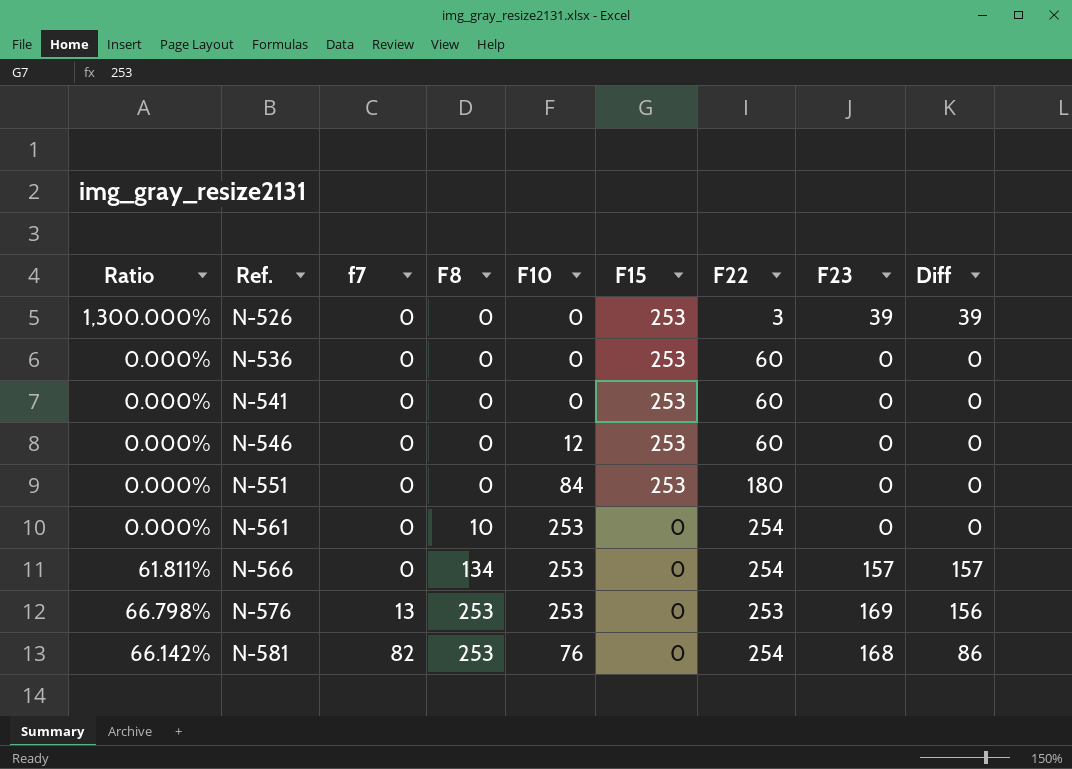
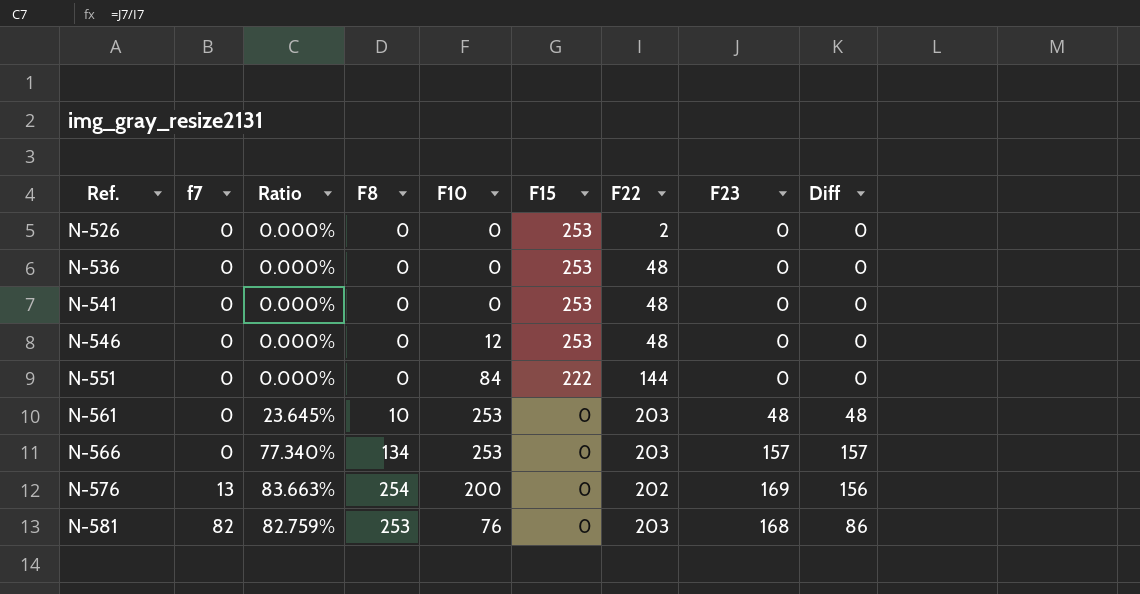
column Ratio | position: 1 -> 3
N-526 | Ratio: 1,300.000% -> 0.000%
N-526 | F22: 3 -> 2
N-526 | F23: 39 -> 0
N-526 | Diff: 39 -> 0
N-536 | F22: 60 -> 48
N-541 | F22: 60 -> 48
N-546 | F22: 60 -> 48
N-551 | F15: 253 -> 222
N-551 | F22: 180 -> 144
N-561 | Ratio: 0.000% -> 23.645%
N-561 | F22: 254 -> 203
N-561 | F23: 0 -> 48
N-561 | Diff: 0 -> 48
N-566 | Ratio: 61.811% -> 77.340%
N-566 | F22: 254 -> 203
N-576 | Ratio: 66.798% -> 83.663%
N-576 | F8: 253 -> 254
N-576 | F10: 253 -> 200
N-576 | F22: 253 -> 202
N-581 | Ratio: 66.142% -> 82.759%
N-581 | F22: 254 -> 203

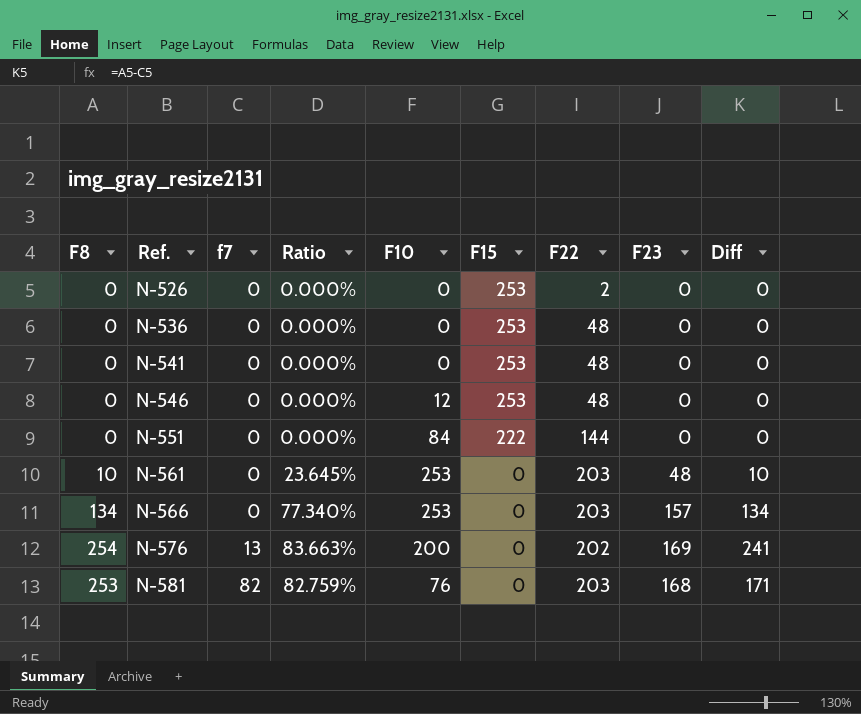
column F8 | position: 4 -> 1
column Diff | formula: [F23] - [f7] -> [F8] - [f7]

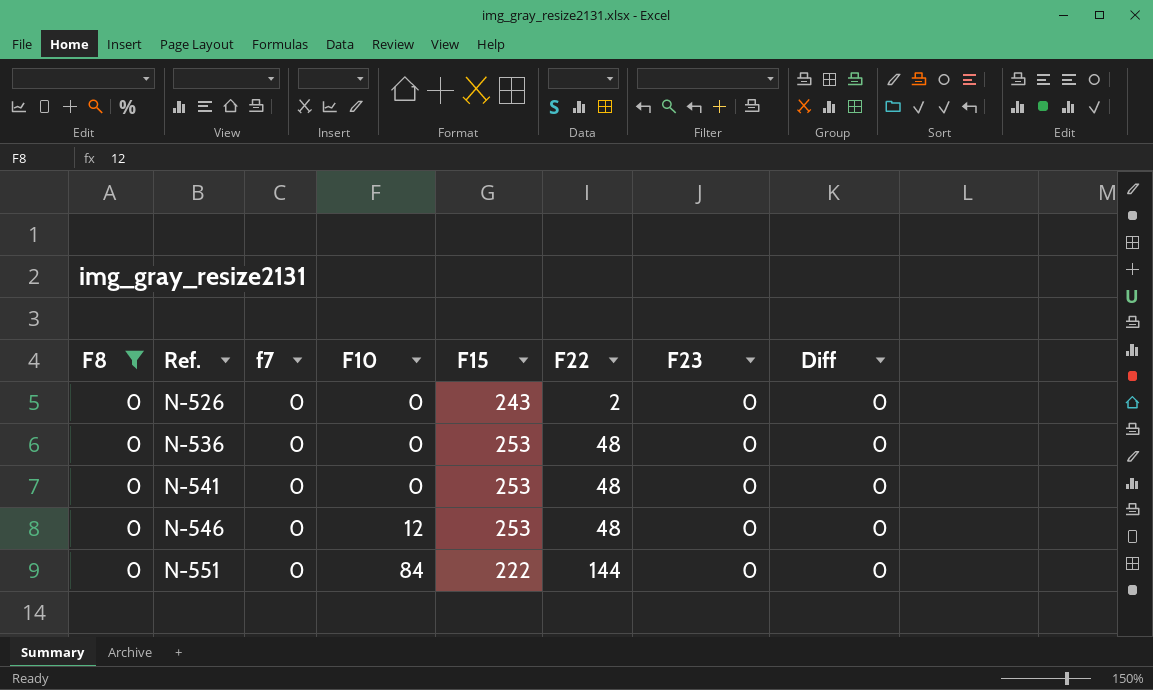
filter: none -> F8 = 0
column Ratio | formula: [F23] / [F22] -> none
N-526 | F15: 253 -> 243

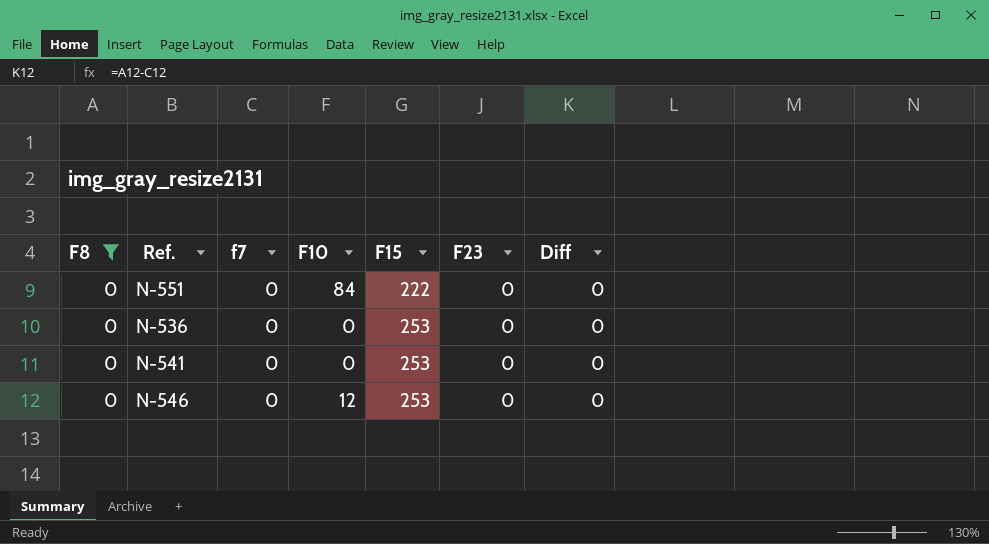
row order: Ref. ascending -> F15 ascending
column F22 | position: 6 -> none
row N-526: 0 | 0 | 0 | 243 | 2 | 0 | 0 -> none

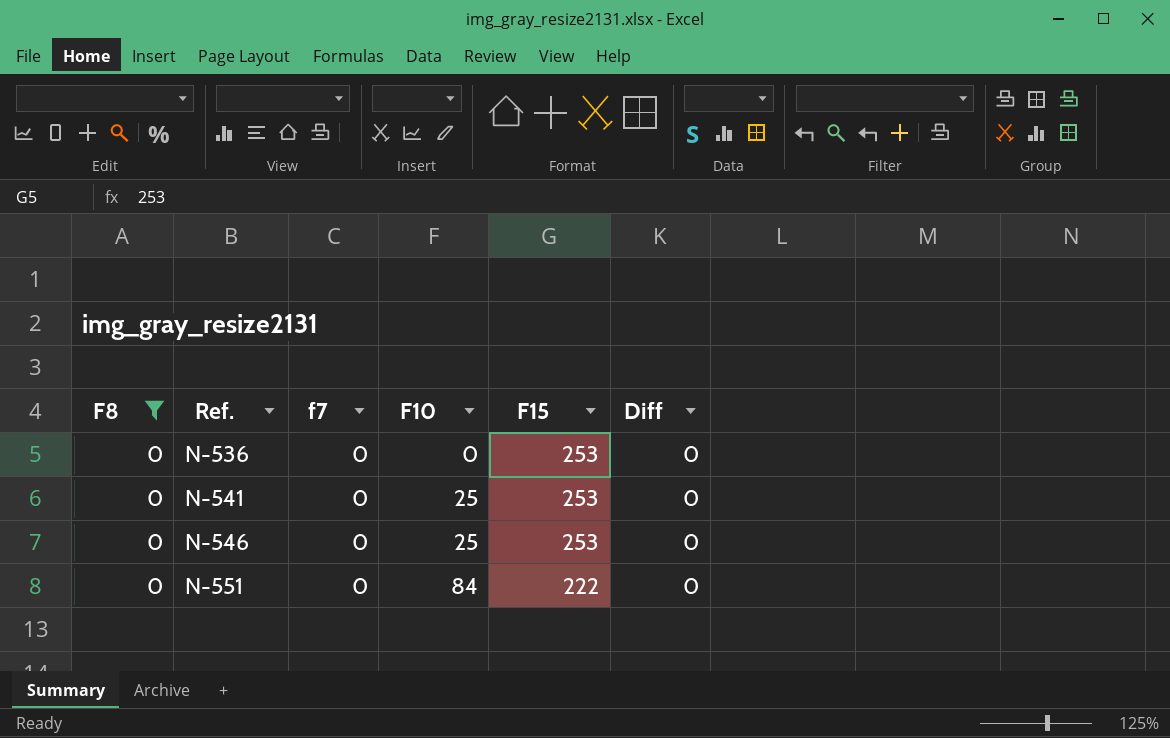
row order: F15 ascending -> Ref. ascending
column F23 | position: 6 -> none
N-541 | F10: 0 -> 25
N-546 | F10: 12 -> 25

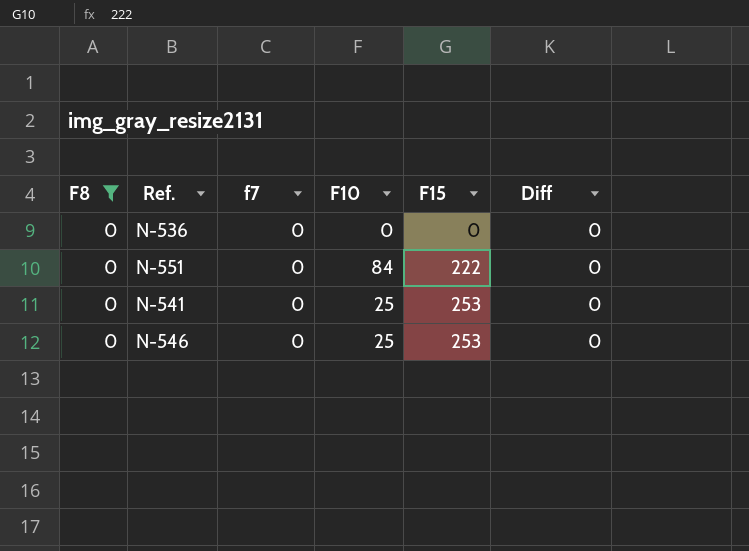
row order: Ref. ascending -> F15 ascending
N-536 | F15: 253 -> 0

